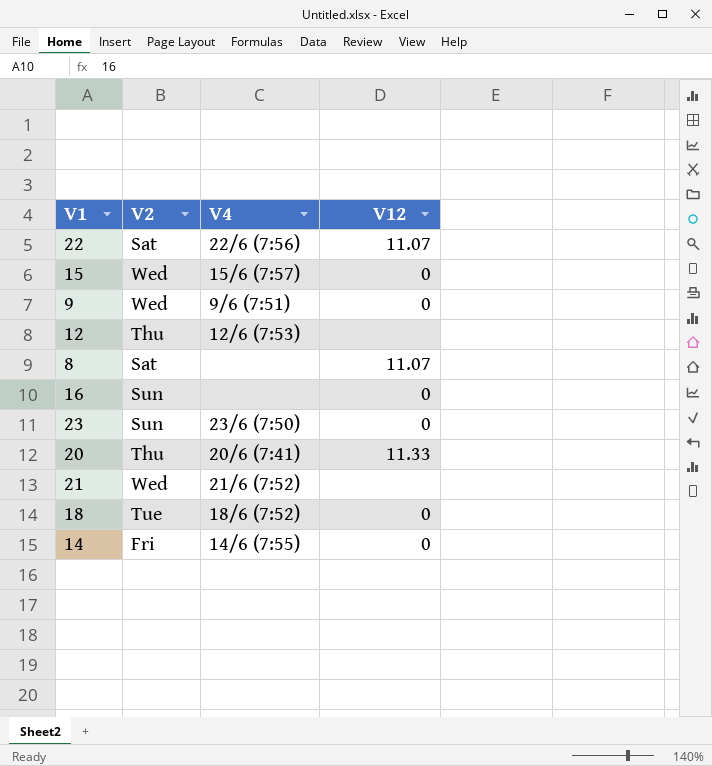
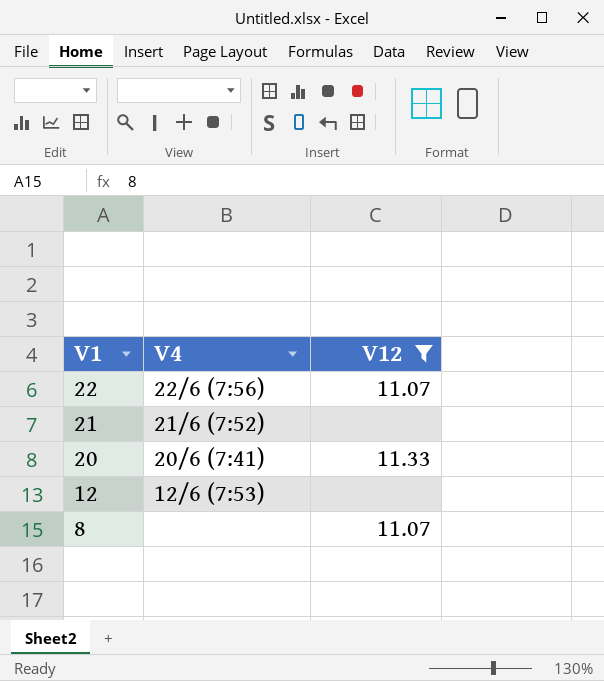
filter: none -> V12 != 0
row order: none -> V1 descending
column V2 | position: 2 -> none

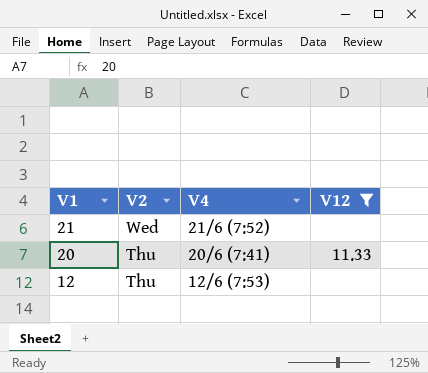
column V2 | position: none -> 2
row 22: 22/6 (7:56) | 11.07 -> none
row 8: none | 11.07 -> none

